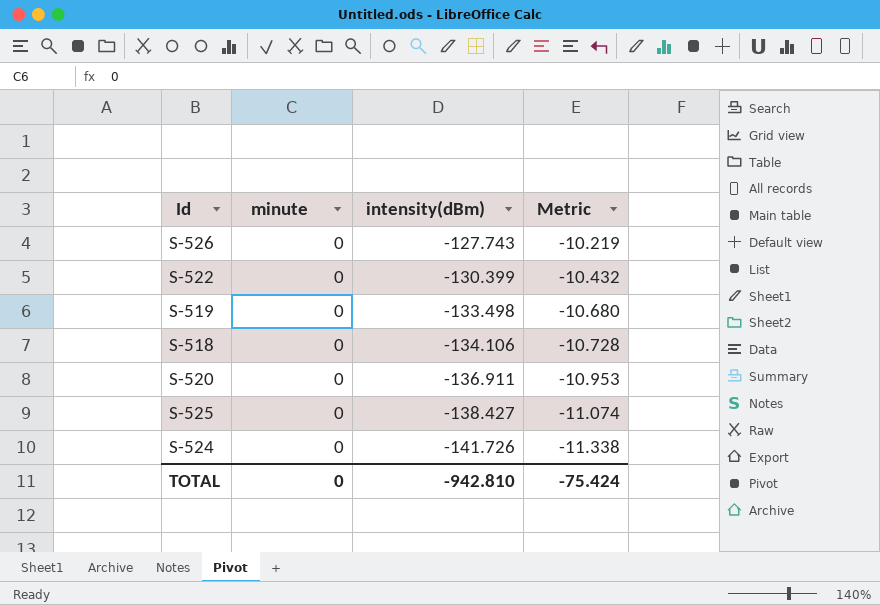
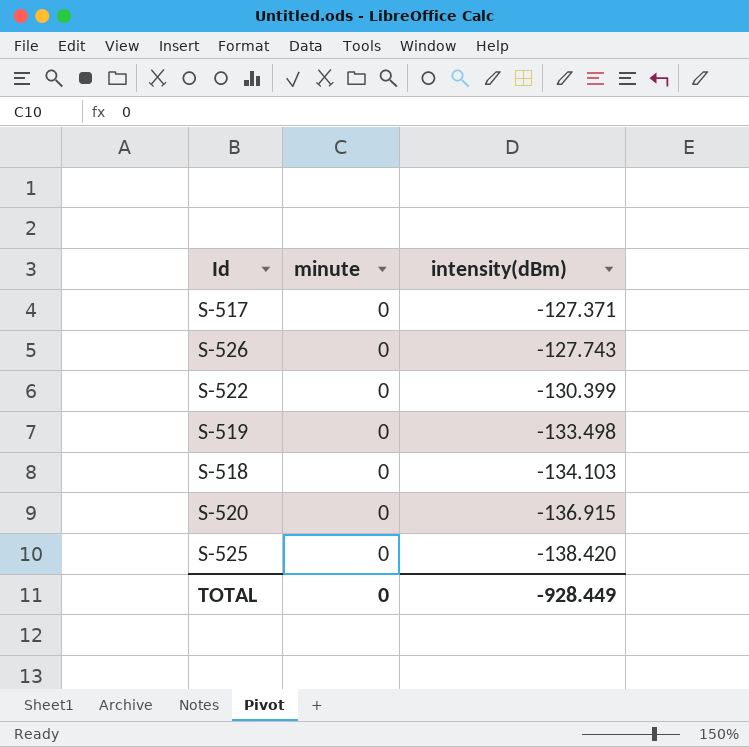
column Metric | formula: [intensity(dBm)] * 0.08 -> none
row S-524: 0 | -141.726 | -11.338 -> none
row S-517: none -> 0 | -127.371
S-518 | intensity(dBm): -134.106 -> -134.103
S-520 | intensity(dBm): -136.911 -> -136.915
S-525 | intensity(dBm): -138.427 -> -138.420
TOTAL | intensity(dBm): -942.810 -> -928.449

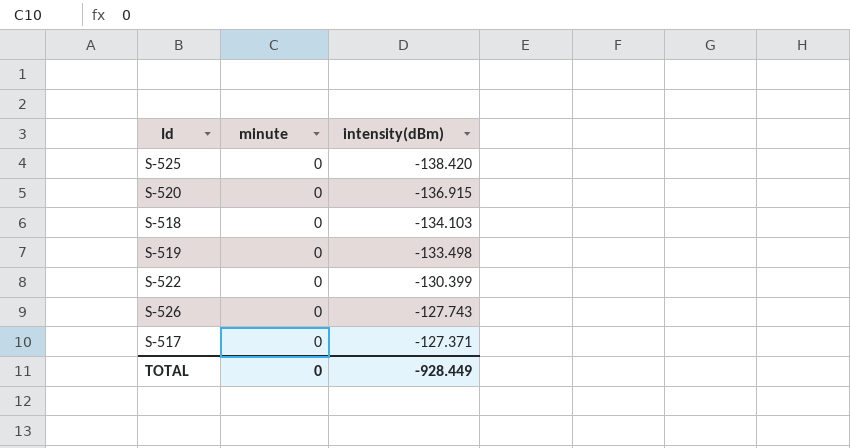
row order: intensity(dBm) descending -> intensity(dBm) ascending

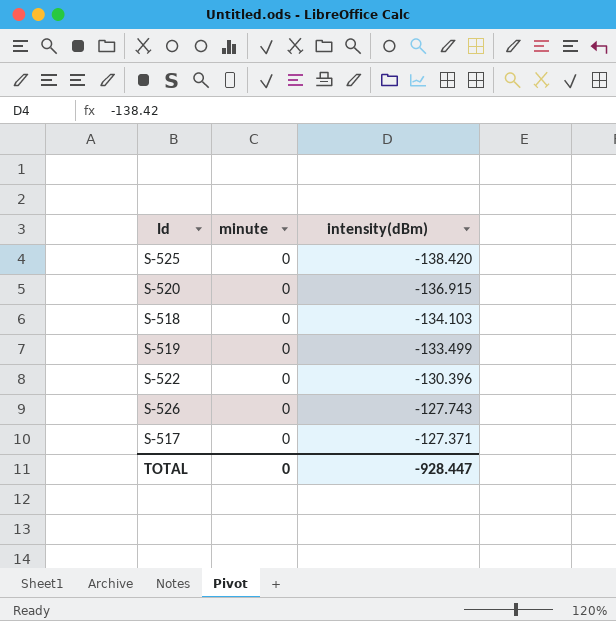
S-519 | intensity(dBm): -133.498 -> -133.499
S-522 | intensity(dBm): -130.399 -> -130.396
TOTAL | intensity(dBm): -928.449 -> -928.447

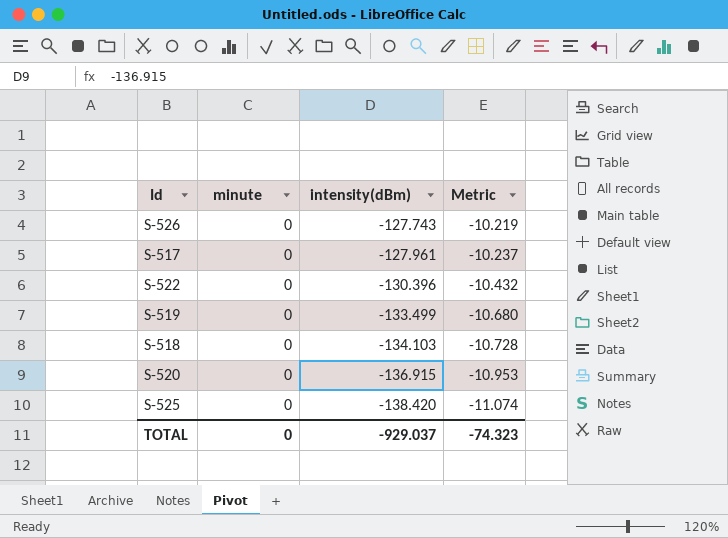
row order: intensity(dBm) ascending -> intensity(dBm) descending
column Metric | formula: none -> [intensity(dBm)] * 0.08
S-517 | intensity(dBm): -127.371 -> -127.961
TOTAL | intensity(dBm): -928.447 -> -929.037

